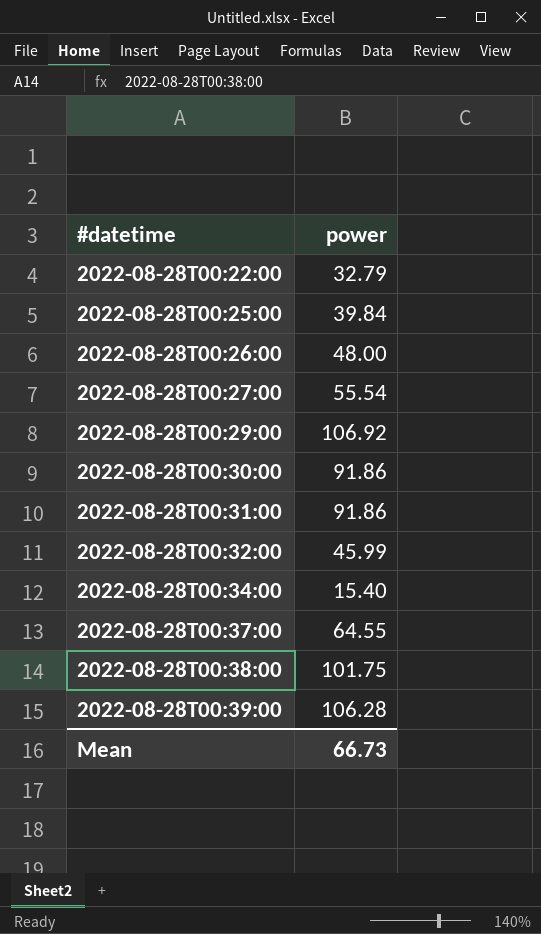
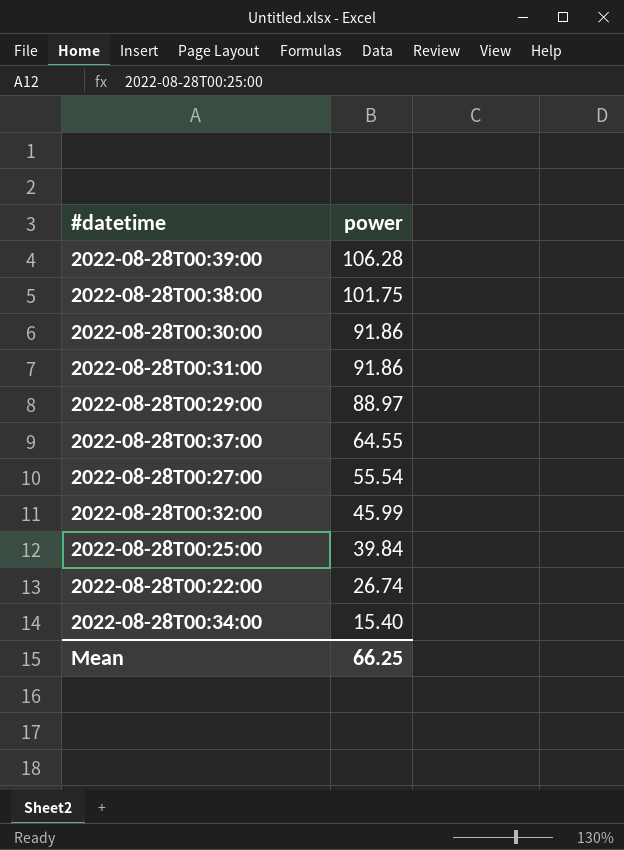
row order: #datetime ascending -> power descending
row 2022-08-28T00:26:00: 48.00 -> none
2022-08-28T00:29:00 | power: 106.92 -> 88.97
2022-08-28T00:22:00 | power: 32.79 -> 26.74
Mean | power: 66.73 -> 66.25

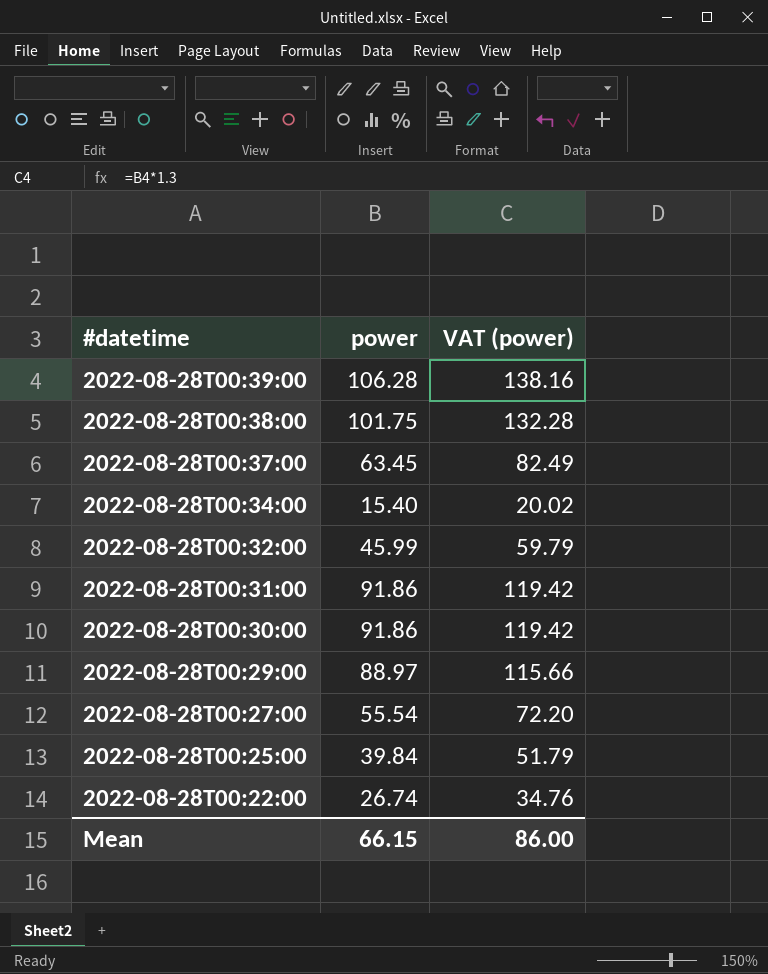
row order: power descending -> #datetime descending
column VAT (power) | formula: none -> [power] * 1.3
2022-08-28T00:37:00 | power: 64.55 -> 63.45
Mean | power: 66.25 -> 66.15

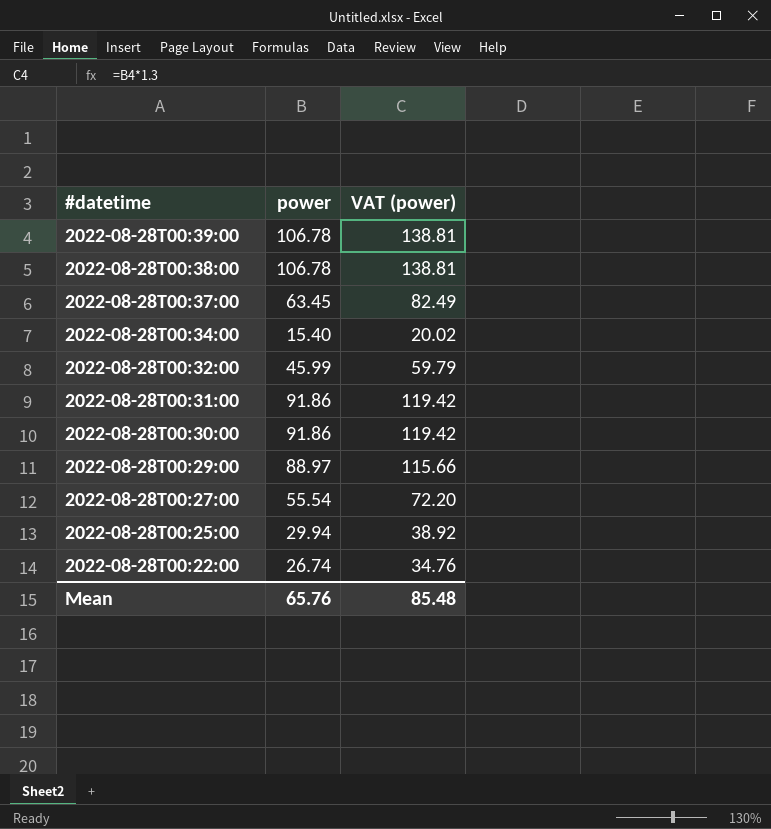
2022-08-28T00:39:00 | power: 106.28 -> 106.78
2022-08-28T00:39:00 | VAT (power): 138.16 -> 138.81
2022-08-28T00:38:00 | power: 101.75 -> 106.78
2022-08-28T00:38:00 | VAT (power): 132.28 -> 138.81
2022-08-28T00:25:00 | power: 39.84 -> 29.94
2022-08-28T00:25:00 | VAT (power): 51.79 -> 38.92
Mean | power: 66.15 -> 65.76
Mean | VAT (power): 86.00 -> 85.48

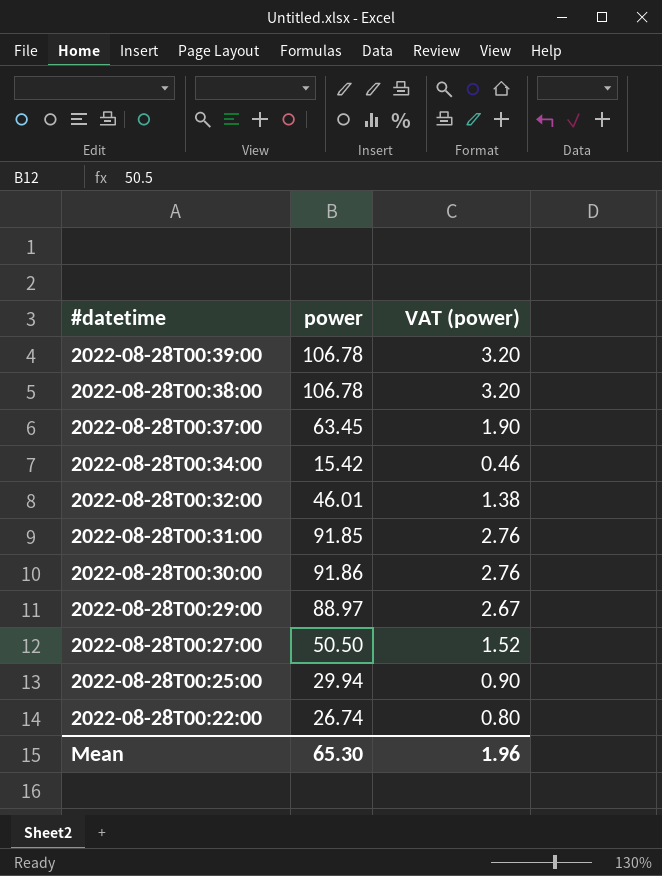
column VAT (power) | formula: [power] * 1.3 -> [power] * 0.03
2022-08-28T00:34:00 | power: 15.40 -> 15.42
2022-08-28T00:32:00 | power: 45.99 -> 46.01
2022-08-28T00:31:00 | power: 91.86 -> 91.85
2022-08-28T00:27:00 | power: 55.54 -> 50.50
Mean | power: 65.76 -> 65.30
Mean | VAT (power): 85.48 -> 1.96

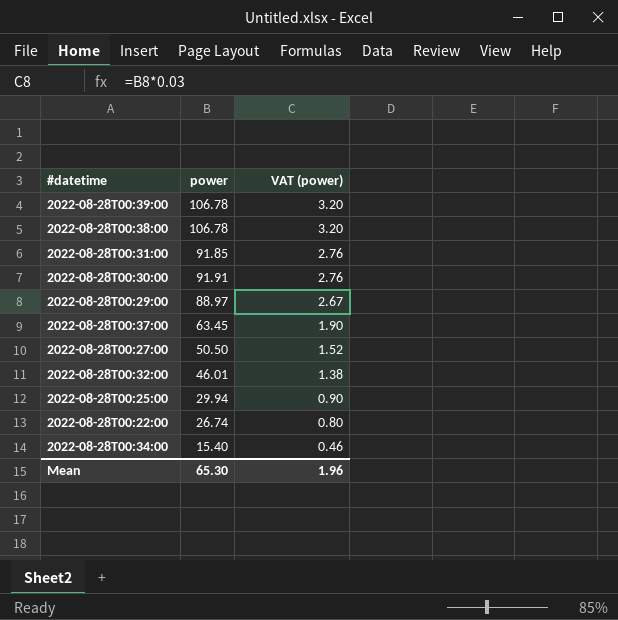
row order: #datetime descending -> VAT (power) descending
2022-08-28T00:30:00 | power: 91.86 -> 91.91
2022-08-28T00:34:00 | power: 15.42 -> 15.40

